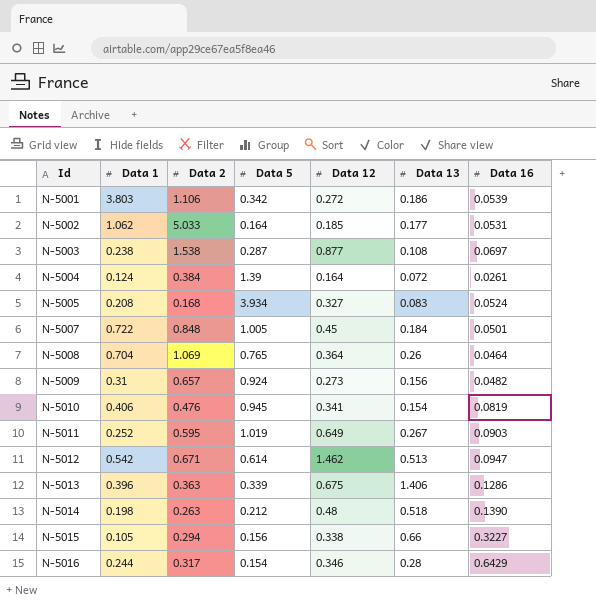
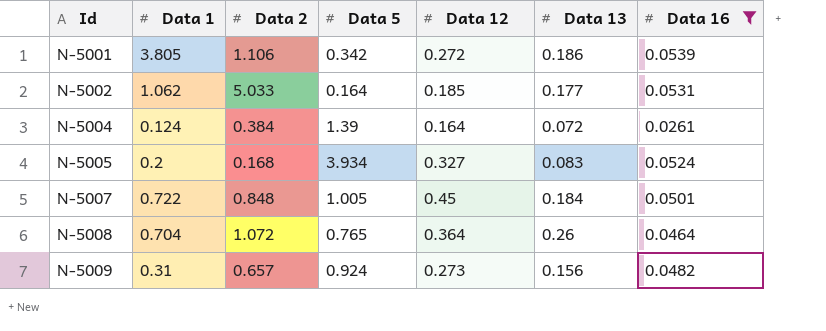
filter: none -> Data 16 <= 0.0539
N-5001 | Data 1: 3.803 -> 3.805
N-5005 | Data 1: 0.208 -> 0.2
N-5008 | Data 2: 1.069 -> 1.072

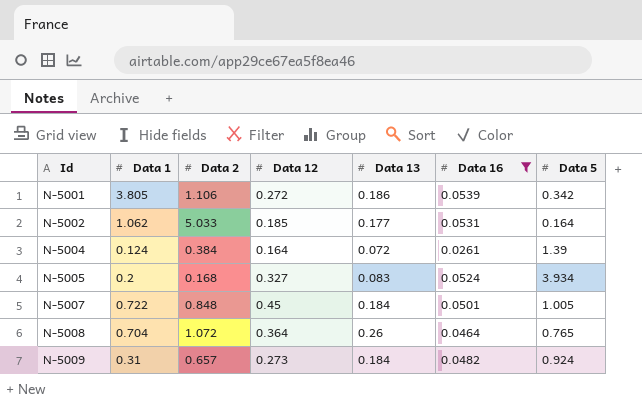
column Data 5 | position: 4 -> 7
N-5009 | Data 13: 0.156 -> 0.184

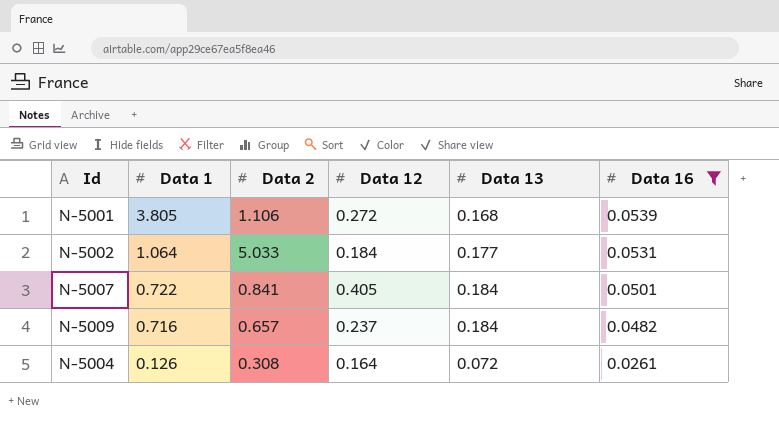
row order: Id ascending -> Data 1 descending
column Data 5 | position: 7 -> none
row N-5005: 0.2 | 0.168 | 0.327 | 0.083 | 0.0524 | 3.934 -> none
row N-5008: 0.704 | 1.072 | 0.364 | 0.26 | 0.0464 | 0.765 -> none
N-5001 | Data 13: 0.186 -> 0.168
N-5002 | Data 1: 1.062 -> 1.064
N-5002 | Data 12: 0.185 -> 0.184
N-5007 | Data 2: 0.848 -> 0.841
N-5007 | Data 12: 0.45 -> 0.405
N-5009 | Data 1: 0.31 -> 0.716
N-5009 | Data 12: 0.273 -> 0.237
N-5004 | Data 1: 0.124 -> 0.126
N-5004 | Data 2: 0.384 -> 0.308

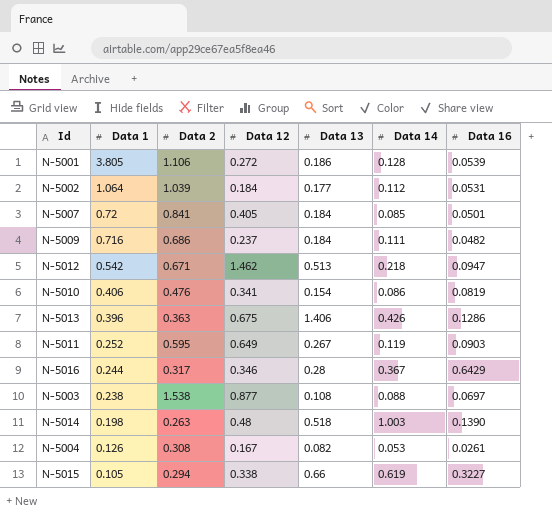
filter: Data 16 <= 0.0539 -> none
column Data 14 | position: none -> 6
N-5001 | Data 13: 0.168 -> 0.186
N-5002 | Data 2: 5.033 -> 1.039
N-5007 | Data 1: 0.722 -> 0.72
N-5009 | Data 2: 0.657 -> 0.686
N-5004 | Data 12: 0.164 -> 0.167
N-5004 | Data 13: 0.072 -> 0.082

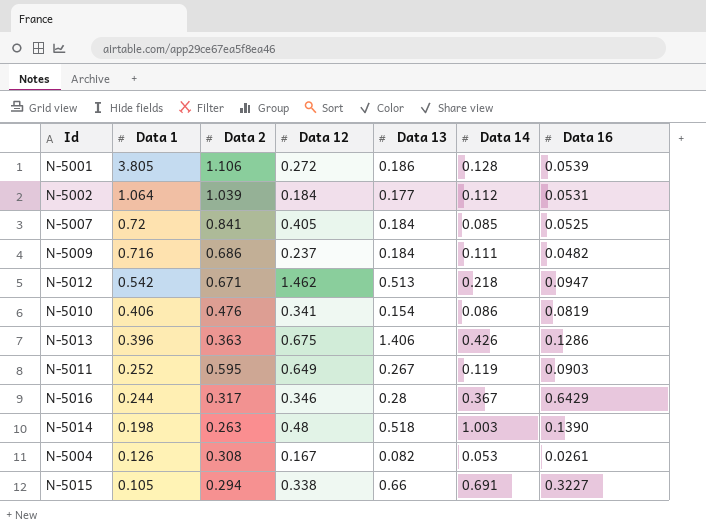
row N-5003: 0.238 | 1.538 | 0.877 | 0.108 | 0.088 | 0.0697 -> none
N-5007 | Data 16: 0.0501 -> 0.0525
N-5015 | Data 14: 0.619 -> 0.691

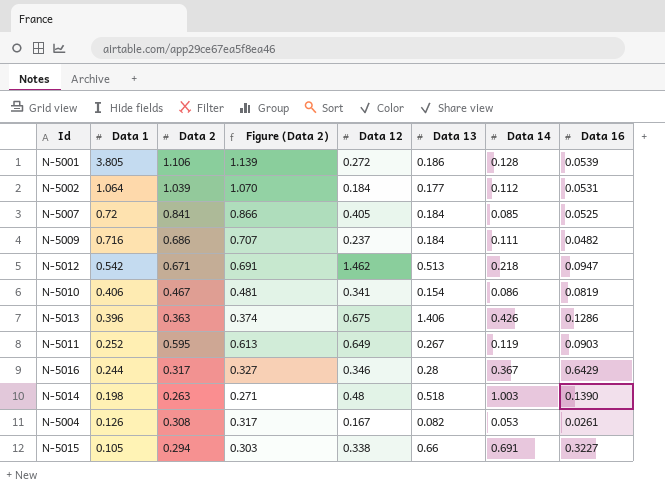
column Figure (Data 2) | formula: none -> [Data 2] * 1.03
N-5010 | Data 2: 0.476 -> 0.467

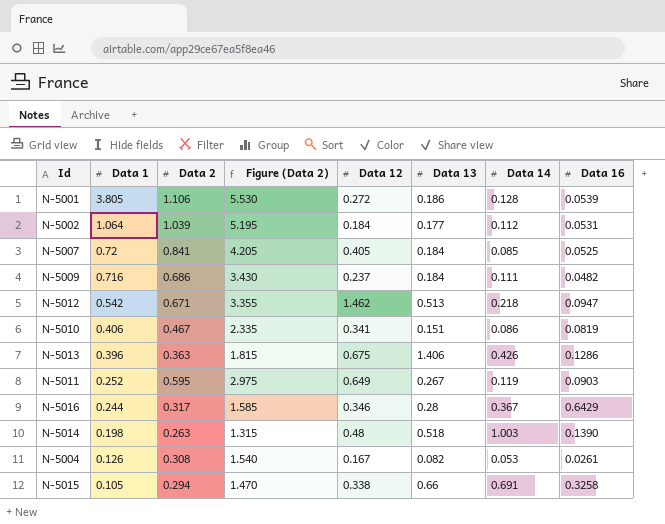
column Figure (Data 2) | formula: [Data 2] * 1.03 -> [Data 2] * 5
N-5010 | Data 13: 0.154 -> 0.151
N-5015 | Data 16: 0.3227 -> 0.3258

